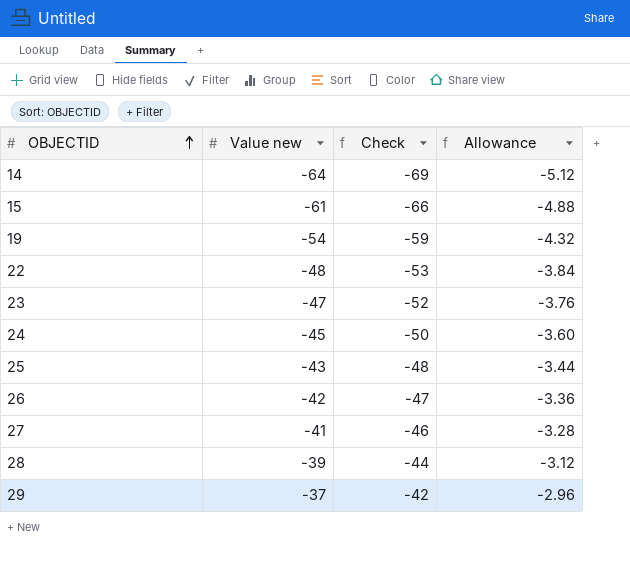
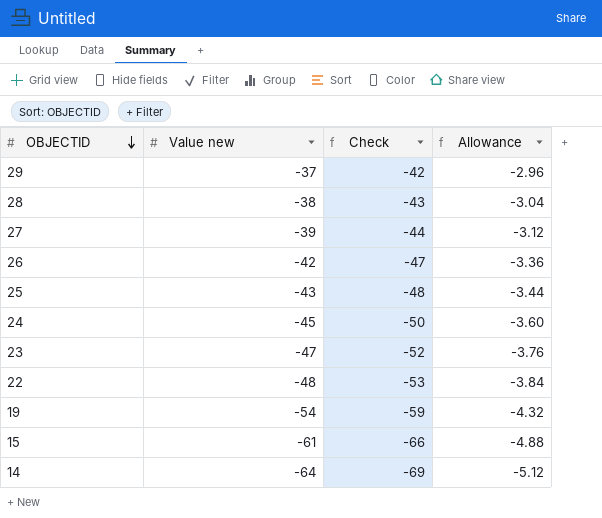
row order: OBJECTID ascending -> OBJECTID descending
28 | Value new: -39 -> -38
28 | Check: -44 -> -43
28 | Allowance: -3.12 -> -3.04
27 | Value new: -41 -> -39
27 | Check: -46 -> -44
27 | Allowance: -3.28 -> -3.12

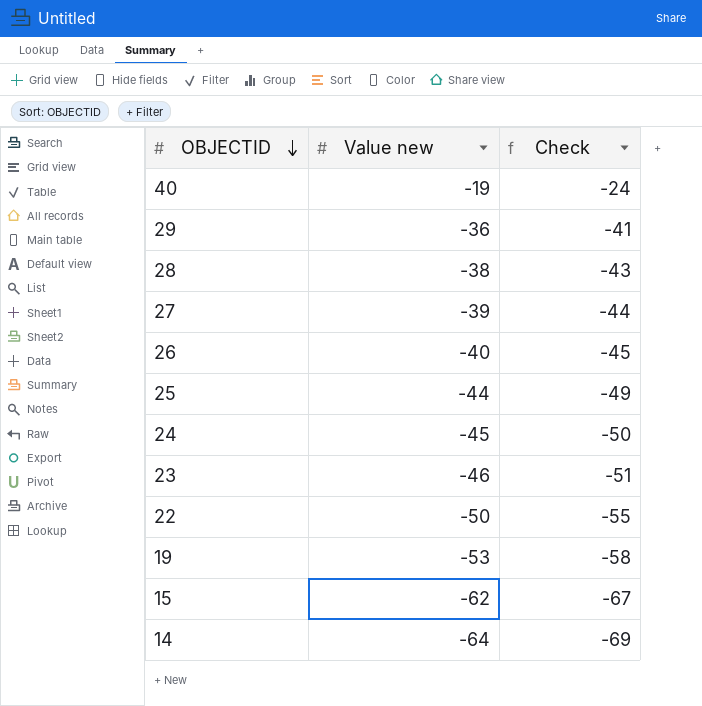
column Allowance | formula: [Value new] * 0.08 -> none
row 40: none -> -19 | -24
29 | Value new: -37 -> -36
29 | Check: -42 -> -41
26 | Value new: -42 -> -40
26 | Check: -47 -> -45
25 | Value new: -43 -> -44
25 | Check: -48 -> -49
23 | Value new: -47 -> -46
23 | Check: -52 -> -51
22 | Value new: -48 -> -50
22 | Check: -53 -> -55
19 | Value new: -54 -> -53
19 | Check: -59 -> -58
15 | Value new: -61 -> -62
15 | Check: -66 -> -67

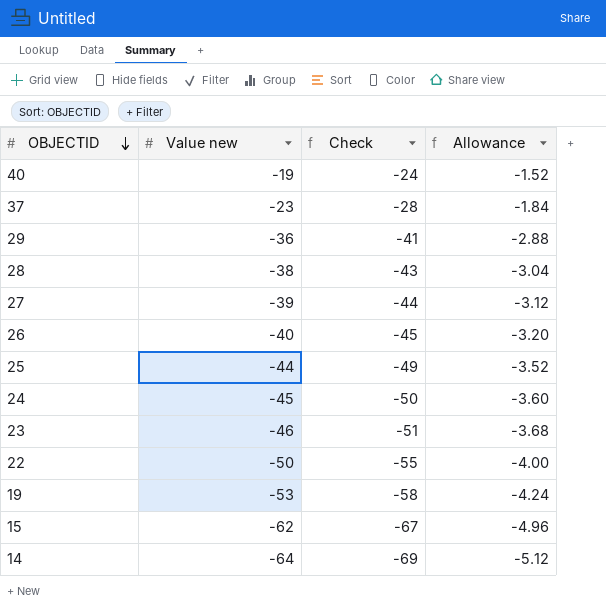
column Allowance | formula: none -> [Value new] * 0.08
row 37: none -> -23 | -28 | -1.84

